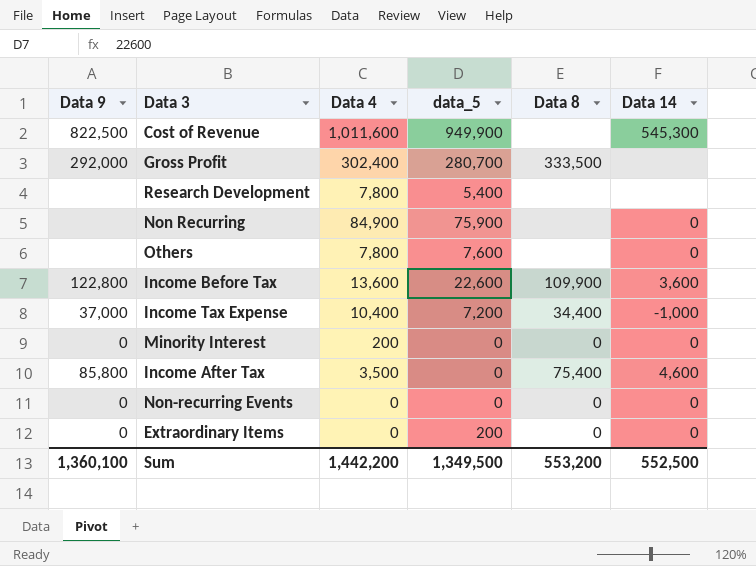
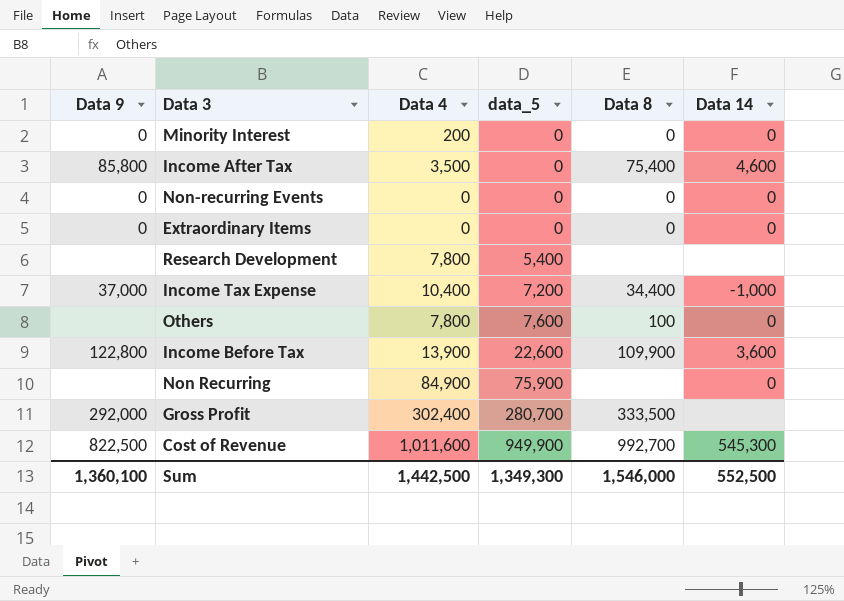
row order: none -> data_5 ascending
Extraordinary Items | data_5: 200 -> 0
Others | Data 8: none -> 100
Income Before Tax | Data 4: 13,600 -> 13,900
Cost of Revenue | Data 8: none -> 992,700
Sum | Data 4: 1,442,200 -> 1,442,500
Sum | data_5: 1,349,500 -> 1,349,300
Sum | Data 8: 553,200 -> 1,546,000

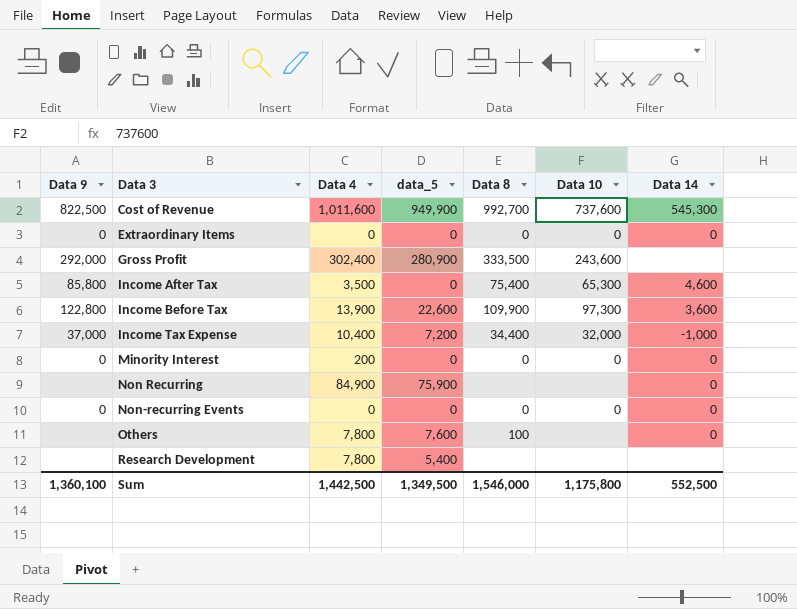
row order: data_5 ascending -> Data 3 ascending
column Data 10 | position: none -> 6
Gross Profit | data_5: 280,700 -> 280,900
Sum | data_5: 1,349,300 -> 1,349,500

